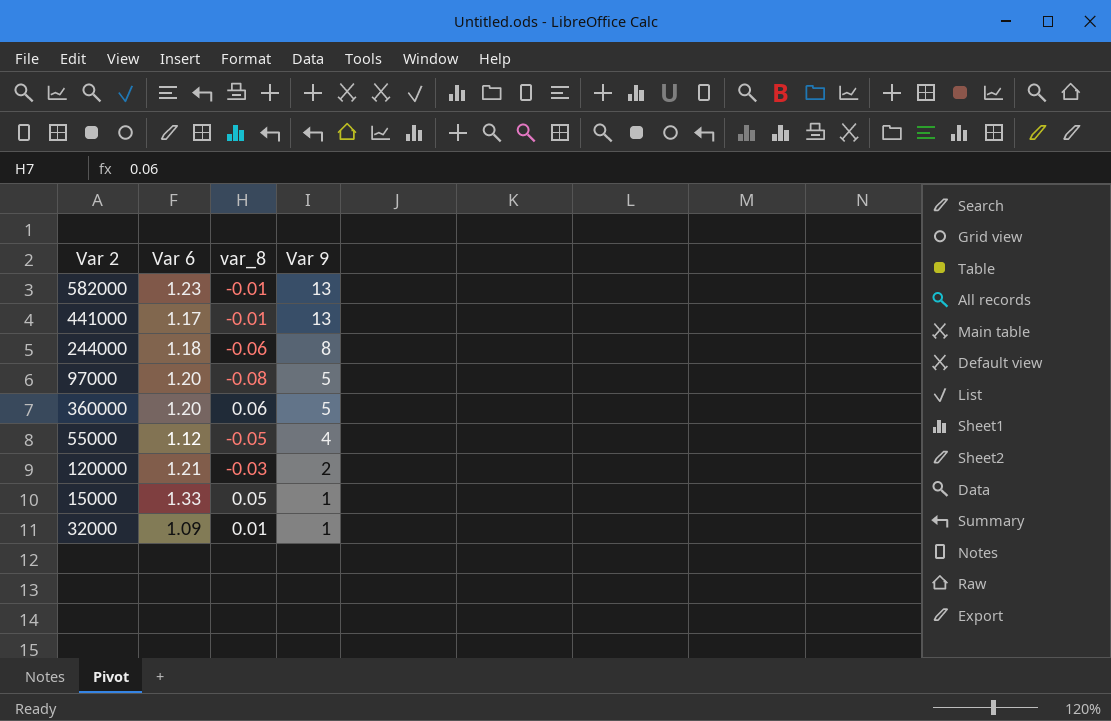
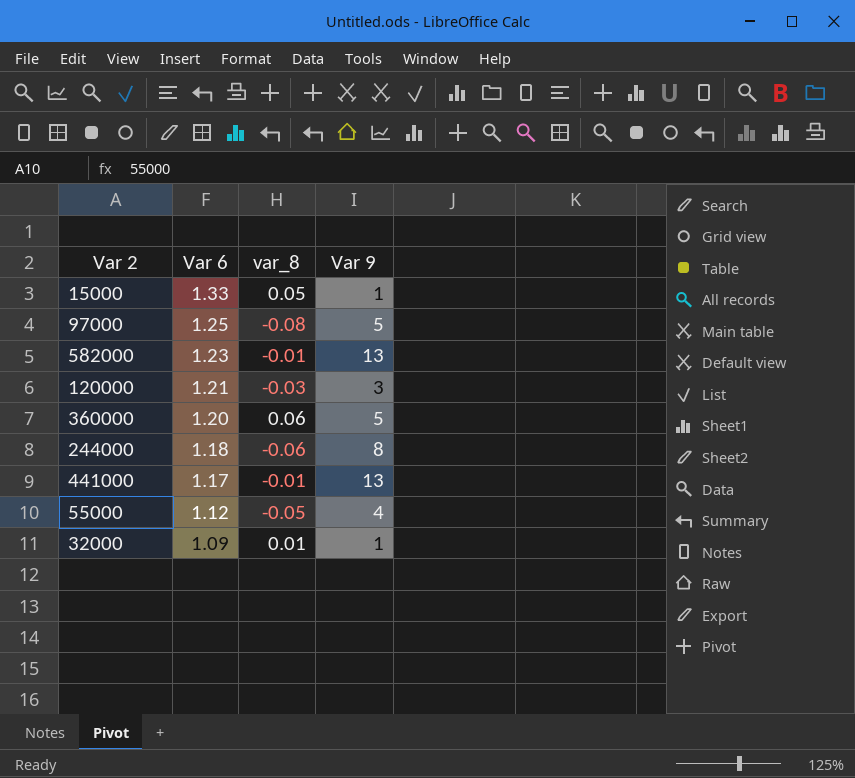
row order: Var 9 descending -> Var 6 descending
97000 | Var 6: 1.20 -> 1.25
120000 | Var 9: 2 -> 3

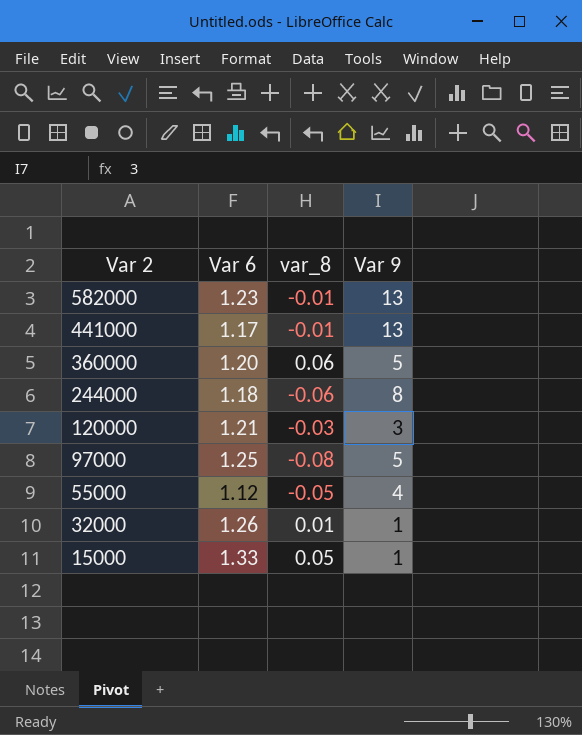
row order: Var 6 descending -> Var 2 descending
32000 | Var 6: 1.09 -> 1.26

